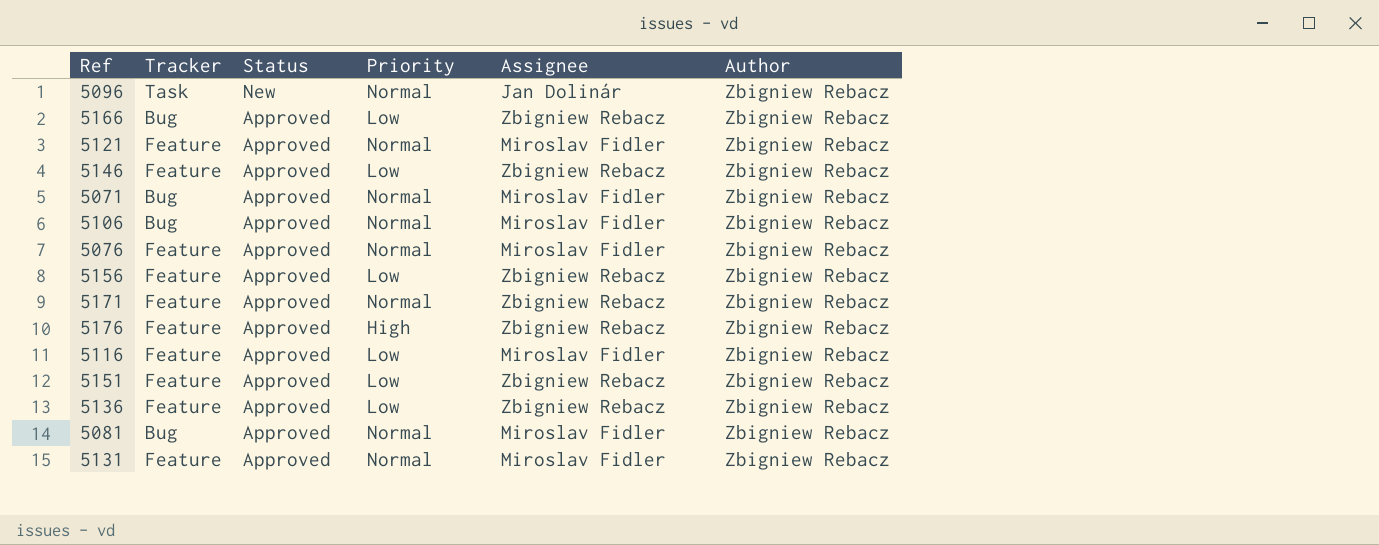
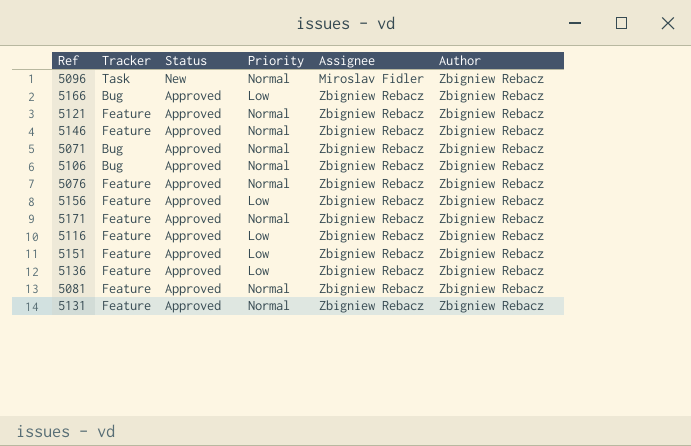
row 5176: Feature | Approved | High | Zbigniew Rebacz | Zbigniew Rebacz -> none
5096 | Assignee: Jan Dolinár -> Miroslav Fidler
5121 | Assignee: Miroslav Fidler -> Zbigniew Rebacz
5146 | Priority: Low -> Normal
5071 | Assignee: Miroslav Fidler -> Zbigniew Rebacz
5106 | Assignee: Miroslav Fidler -> Zbigniew Rebacz
5076 | Assignee: Miroslav Fidler -> Zbigniew Rebacz
5116 | Assignee: Miroslav Fidler -> Zbigniew Rebacz
5081 | Tracker: Bug -> Feature
5081 | Assignee: Miroslav Fidler -> Zbigniew Rebacz
5131 | Assignee: Miroslav Fidler -> Zbigniew Rebacz

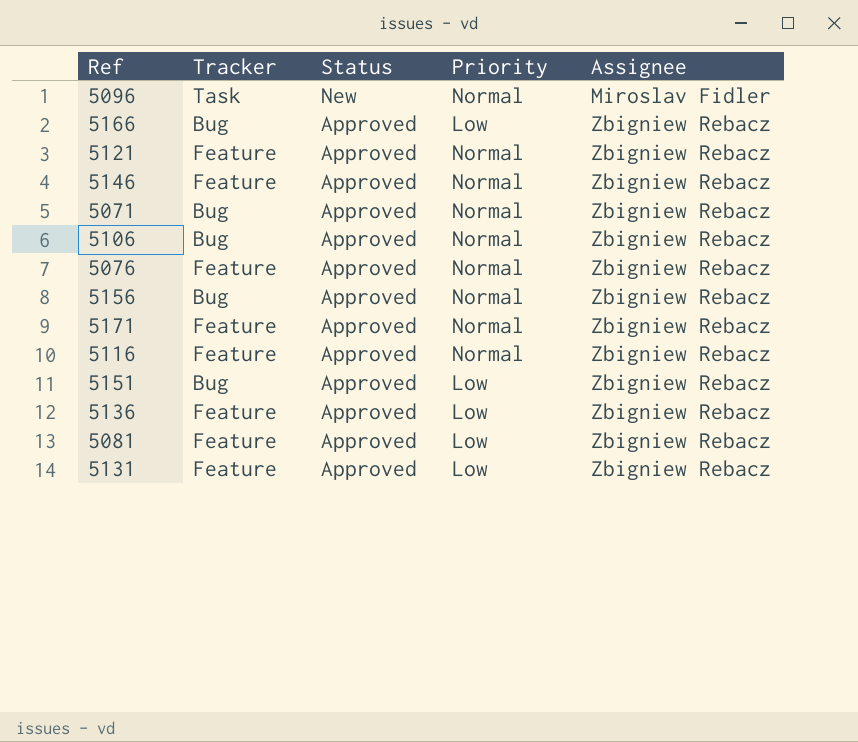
column Author | position: 6 -> none
5156 | Tracker: Feature -> Bug
5156 | Priority: Low -> Normal
5116 | Priority: Low -> Normal
5151 | Tracker: Feature -> Bug
5081 | Priority: Normal -> Low
5131 | Priority: Normal -> Low

